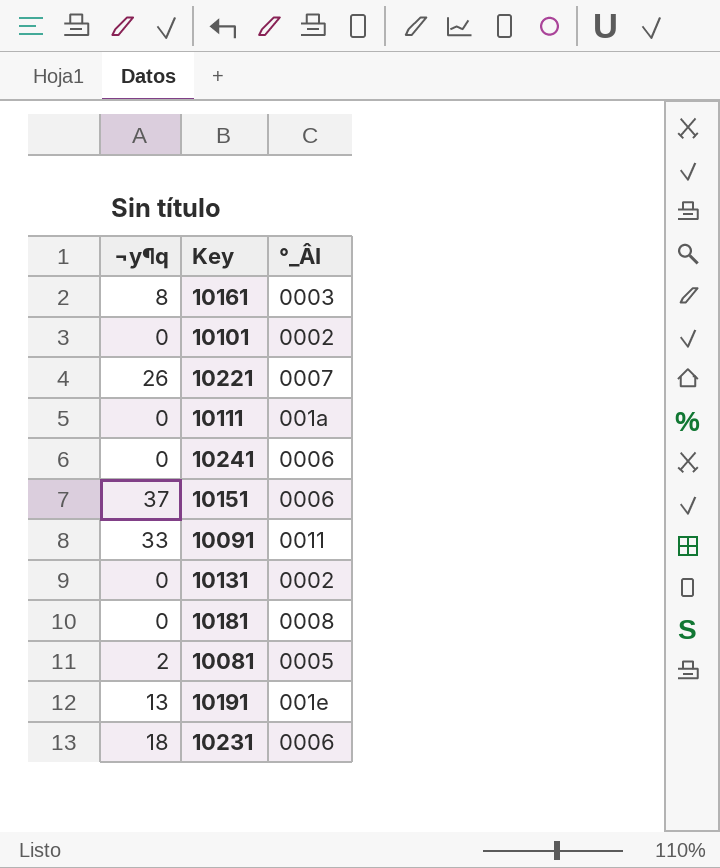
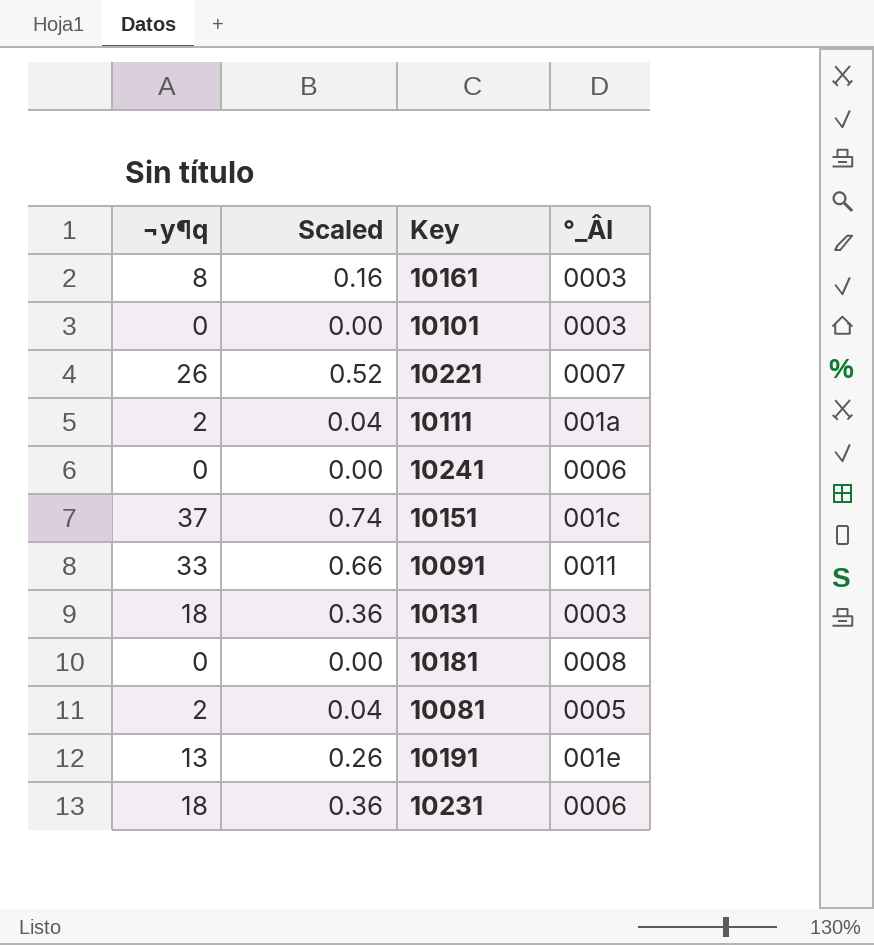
column Scaled | formula: none -> [¬y¶q] * 0.02
10101 | °_ÂI: 0002 -> 0003
10111 | ¬y¶q: 0 -> 2
10151 | °_ÂI: 0006 -> 001c
10131 | ¬y¶q: 0 -> 18
10131 | °_ÂI: 0002 -> 0003

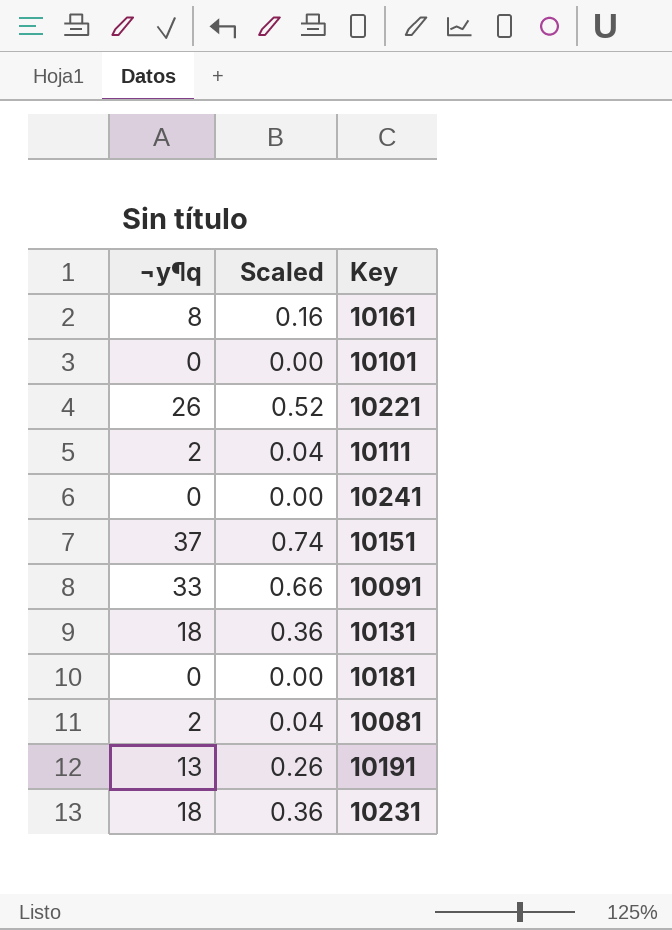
column °_ÂI | position: 4 -> none

